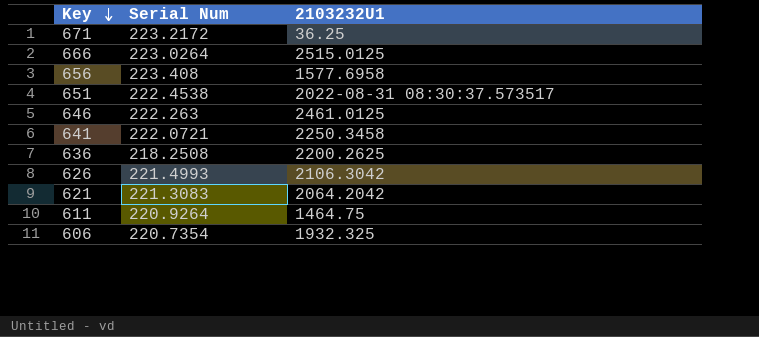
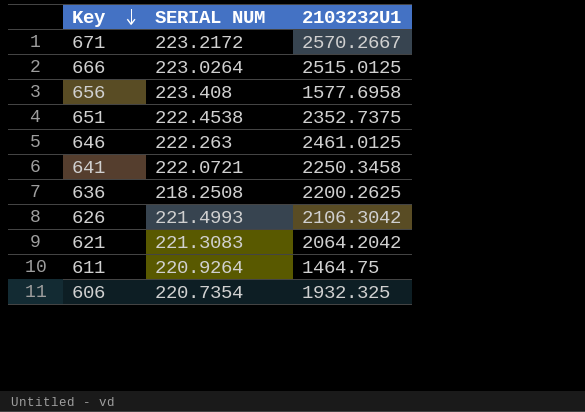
column name: Serial Num -> SERIAL NUM
671 | 2103232U1: 36.25 -> 2570.2667
651 | 2103232U1: 2022-08-31 08:30:37.573517 -> 2352.7375

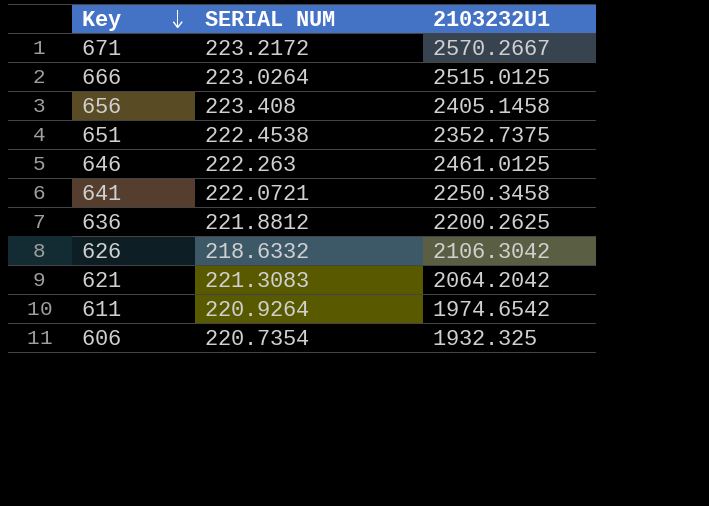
656 | 2103232U1: 1577.6958 -> 2405.1458
636 | SERIAL NUM: 218.2508 -> 221.8812
626 | SERIAL NUM: 221.4993 -> 218.6332
611 | 2103232U1: 1464.75 -> 1974.6542

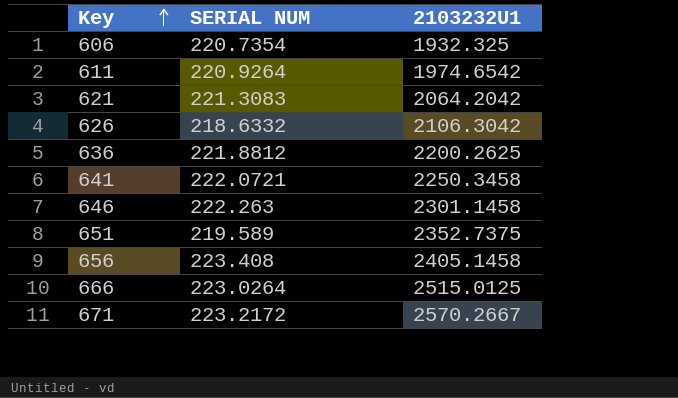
row order: Key descending -> Key ascending
646 | 2103232U1: 2461.0125 -> 2301.1458
651 | SERIAL NUM: 222.4538 -> 219.589

